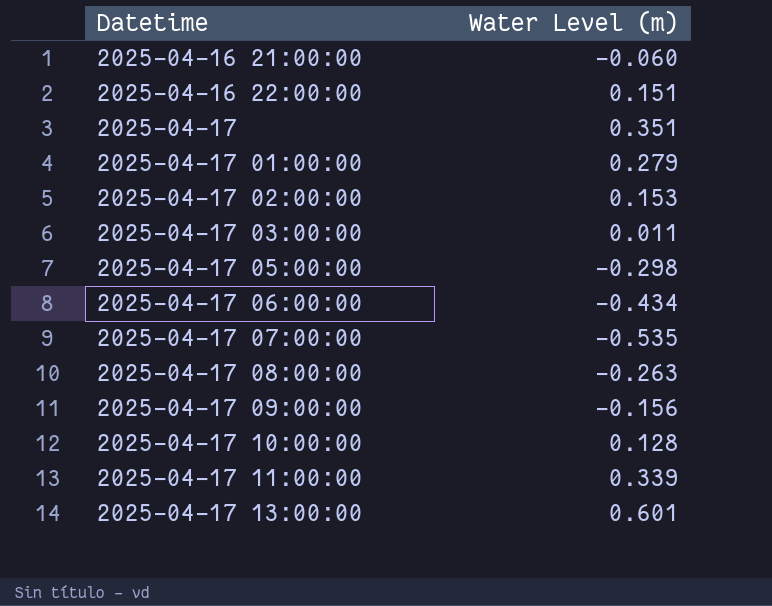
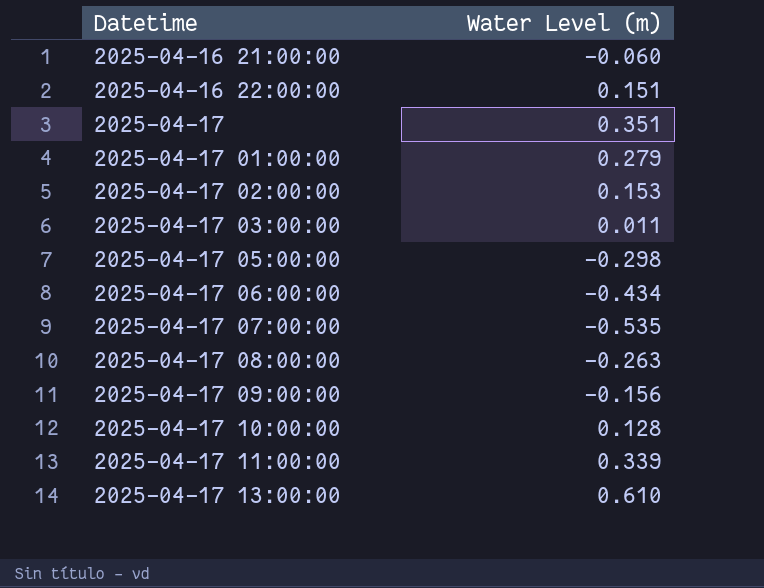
2025-04-17 13:00:00 | Water Level (m): 0.601 -> 0.610

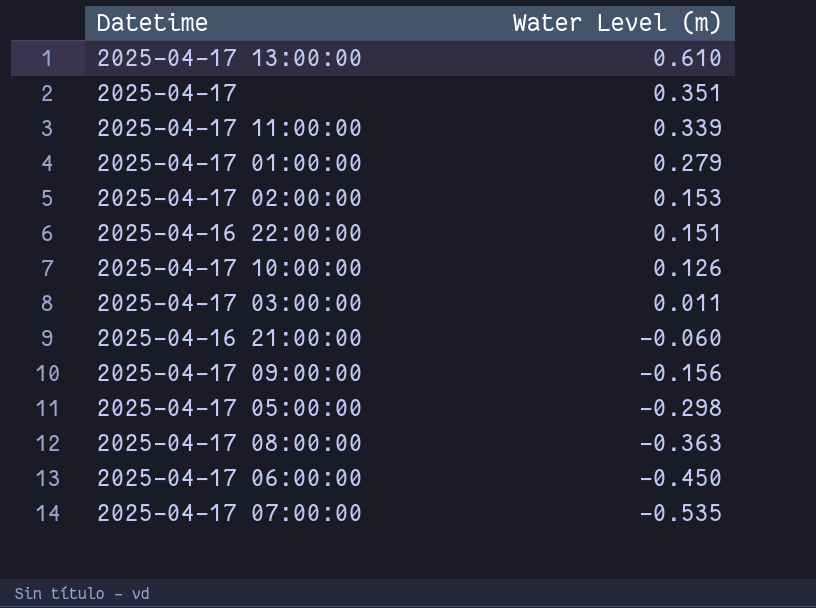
row order: Datetime ascending -> Water Level (m) descending
2025-04-17 10:00:00 | Water Level (m): 0.128 -> 0.126
2025-04-17 08:00:00 | Water Level (m): -0.263 -> -0.363
2025-04-17 06:00:00 | Water Level (m): -0.434 -> -0.450

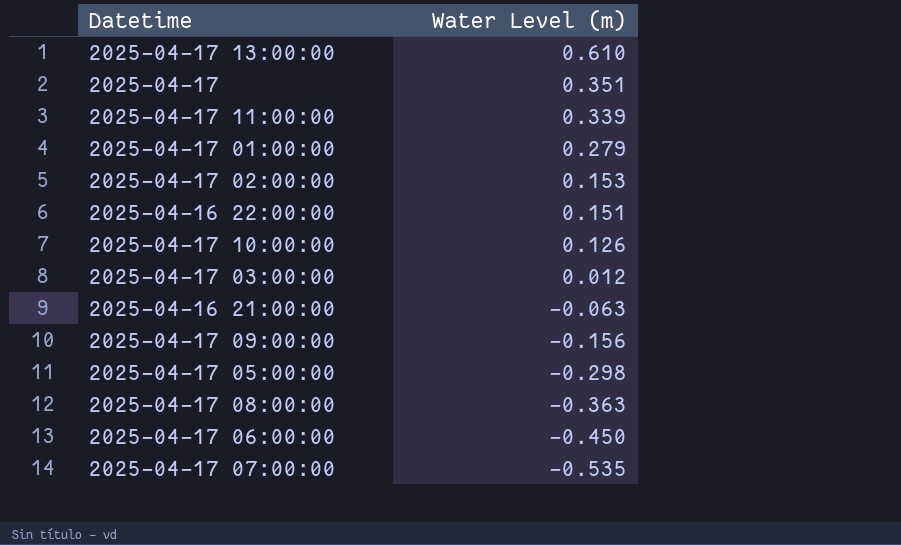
2025-04-17 03:00:00 | Water Level (m): 0.011 -> 0.012
2025-04-16 21:00:00 | Water Level (m): -0.060 -> -0.063

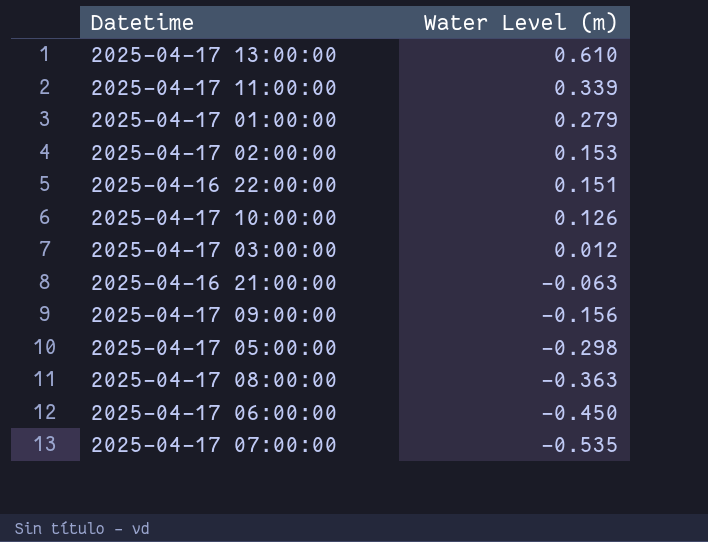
row 2025-04-17: 0.351 -> none

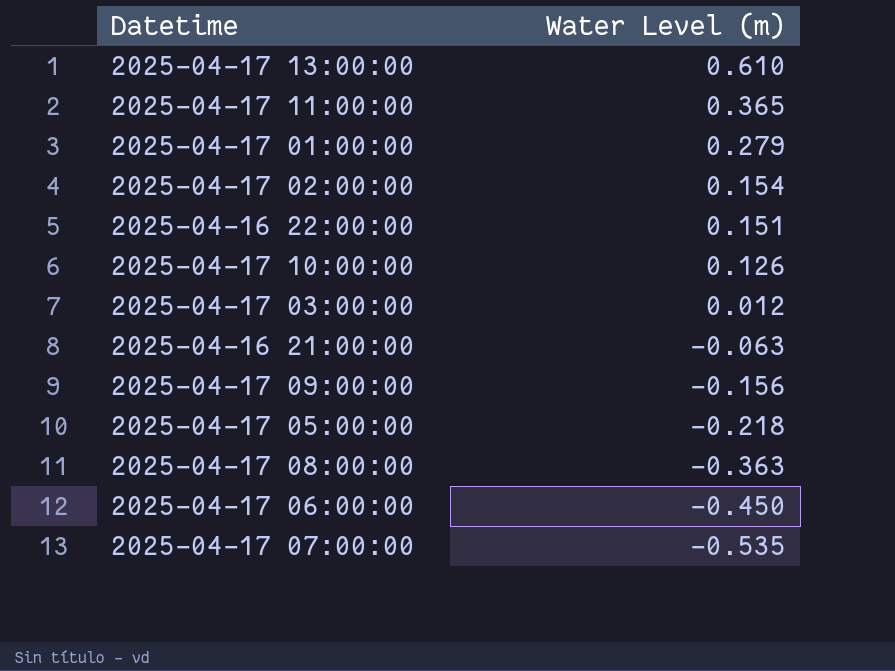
2025-04-17 11:00:00 | Water Level (m): 0.339 -> 0.365
2025-04-17 02:00:00 | Water Level (m): 0.153 -> 0.154
2025-04-17 05:00:00 | Water Level (m): -0.298 -> -0.218

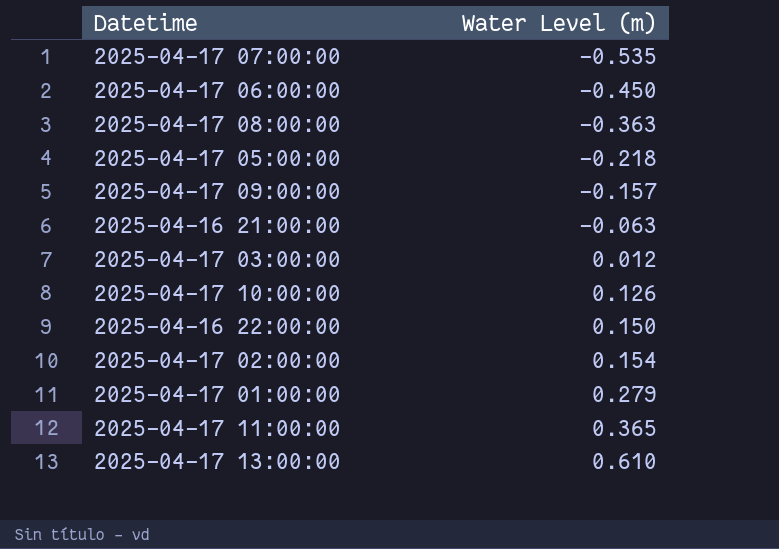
row order: Water Level (m) descending -> Water Level (m) ascending
2025-04-17 09:00:00 | Water Level (m): -0.156 -> -0.157
2025-04-16 22:00:00 | Water Level (m): 0.151 -> 0.150

